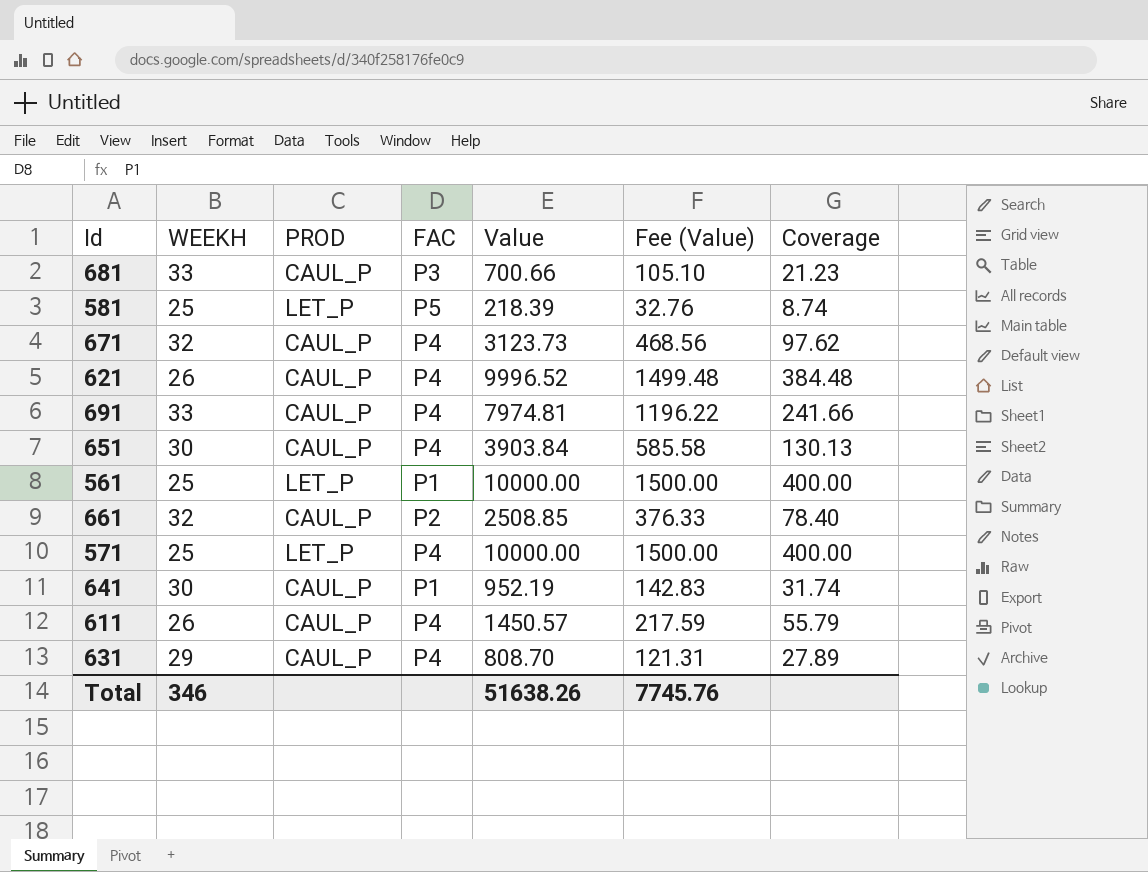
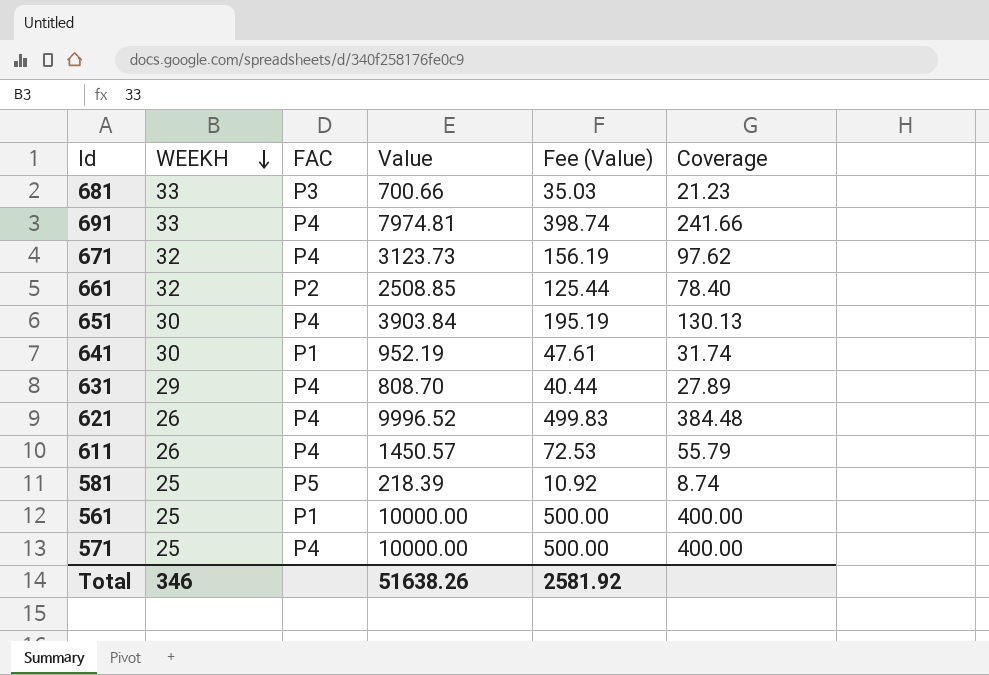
row order: none -> WEEKH descending
column PROD | position: 3 -> none
column Fee (Value) | formula: [Value] * 0.15 -> [Value] * 0.05
Total | Fee (Value): 7745.76 -> 2581.92

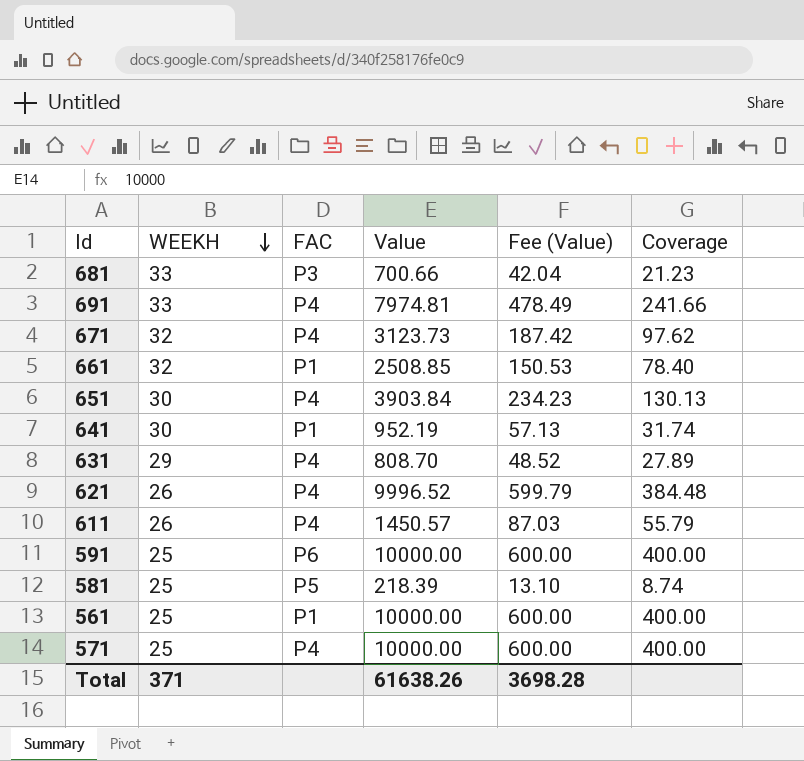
column Fee (Value) | formula: [Value] * 0.05 -> [Value] * 0.06
661 | FAC: P2 -> P1
row 591: none -> 25 | P6 | 10000.00 | 600.00 | 400.00
Total | WEEKH: 346 -> 371
Total | Value: 51638.26 -> 61638.26
Total | Fee (Value): 2581.92 -> 3698.28

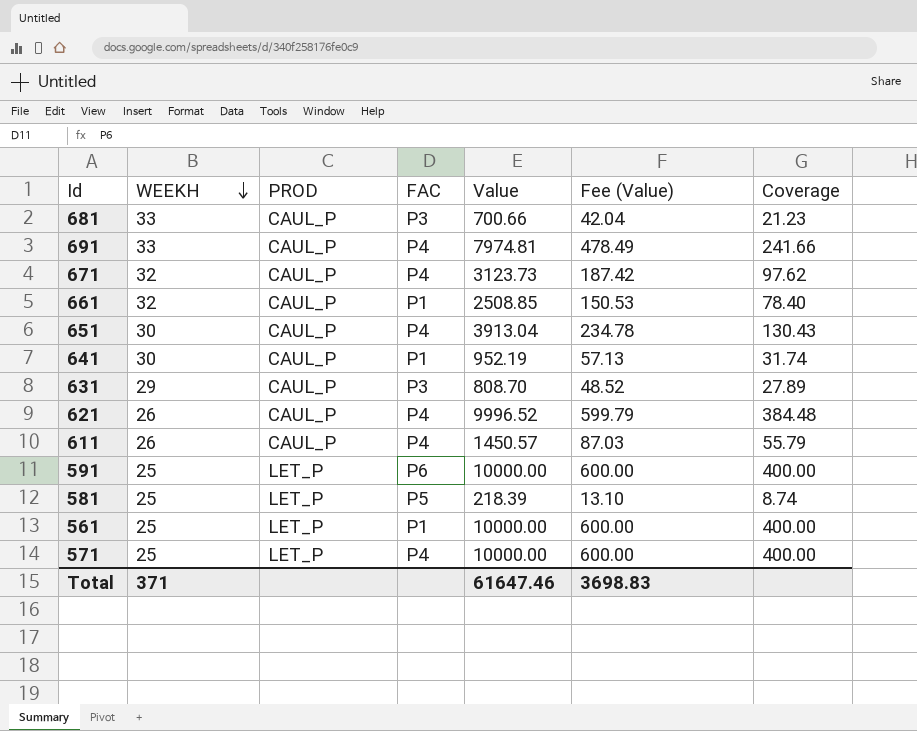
column PROD | position: none -> 3
651 | Value: 3903.84 -> 3913.04
651 | Fee (Value): 234.23 -> 234.78
651 | Coverage: 130.13 -> 130.43
631 | FAC: P4 -> P3
Total | Value: 61638.26 -> 61647.46
Total | Fee (Value): 3698.28 -> 3698.83

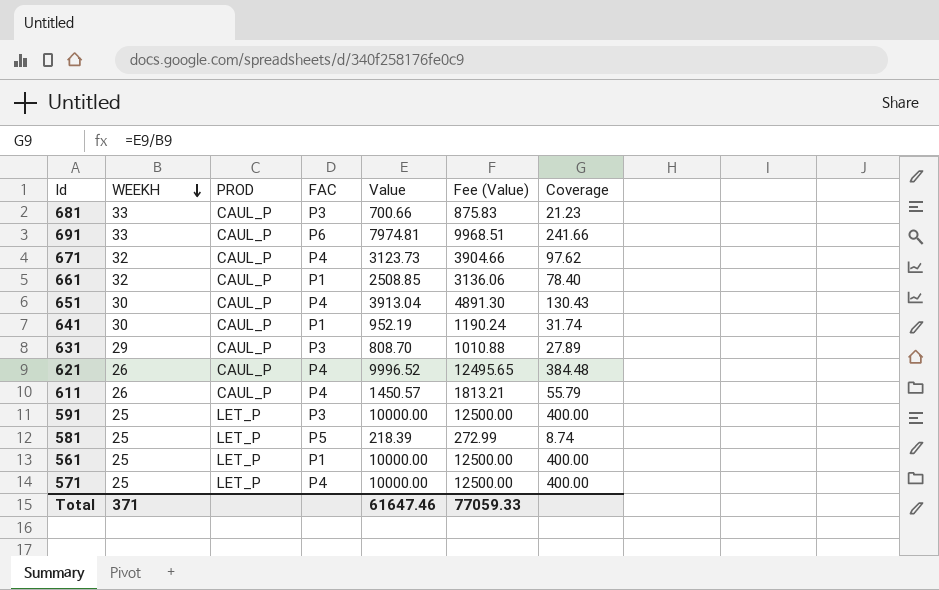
column Fee (Value) | formula: [Value] * 0.06 -> [Value] * 1.25
691 | FAC: P4 -> P6
591 | FAC: P6 -> P3
Total | Fee (Value): 3698.83 -> 77059.33

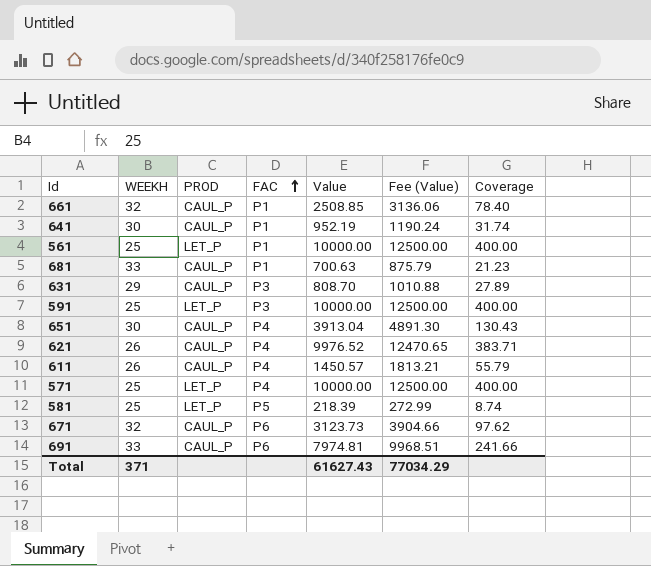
row order: WEEKH descending -> FAC ascending
681 | FAC: P3 -> P1
681 | Value: 700.66 -> 700.63
681 | Fee (Value): 875.83 -> 875.79
621 | Value: 9996.52 -> 9976.52
621 | Fee (Value): 12495.65 -> 12470.65
621 | Coverage: 384.48 -> 383.71
671 | FAC: P4 -> P6
Total | Value: 61647.46 -> 61627.43
Total | Fee (Value): 77059.33 -> 77034.29

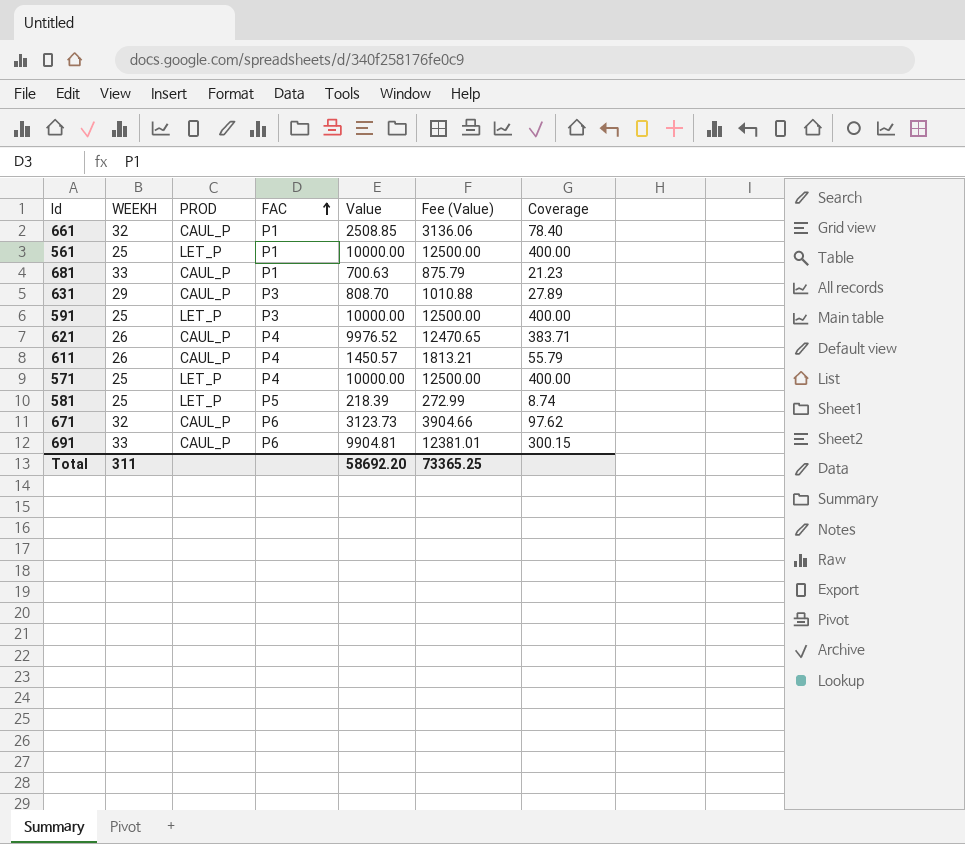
row 641: 30 | CAUL_P | P1 | 952.19 | 1190.24 | 31.74 -> none
row 651: 30 | CAUL_P | P4 | 3913.04 | 4891.30 | 130.43 -> none
691 | Value: 7974.81 -> 9904.81
691 | Fee (Value): 9968.51 -> 12381.01
691 | Coverage: 241.66 -> 300.15
Total | WEEKH: 371 -> 311
Total | Value: 61627.43 -> 58692.20
Total | Fee (Value): 77034.29 -> 73365.25

